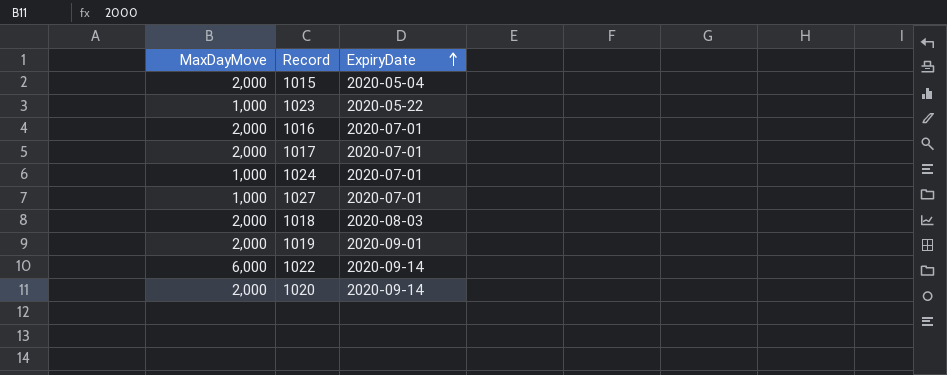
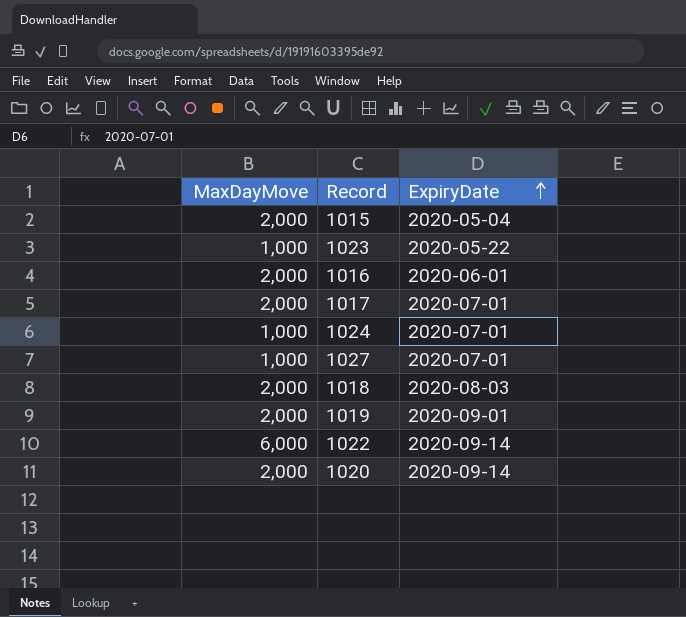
1016 | ExpiryDate: 2020-07-01 -> 2020-06-01

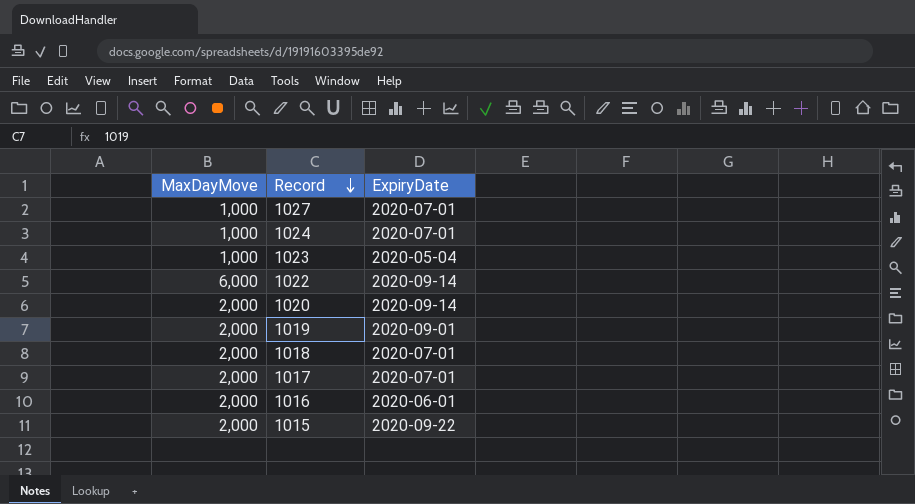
row order: ExpiryDate ascending -> Record descending
1023 | ExpiryDate: 2020-05-22 -> 2020-05-04
1018 | ExpiryDate: 2020-08-03 -> 2020-07-01
1015 | ExpiryDate: 2020-05-04 -> 2020-09-22

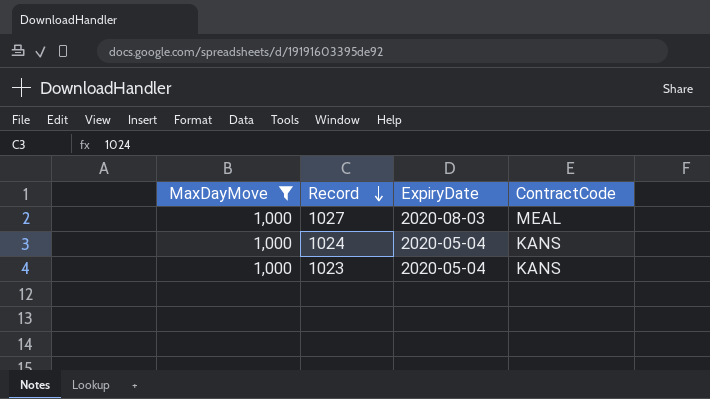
filter: none -> MaxDayMove = 1,000
column ContractCode | position: none -> 4
1027 | ExpiryDate: 2020-07-01 -> 2020-08-03
1024 | ExpiryDate: 2020-07-01 -> 2020-05-04

